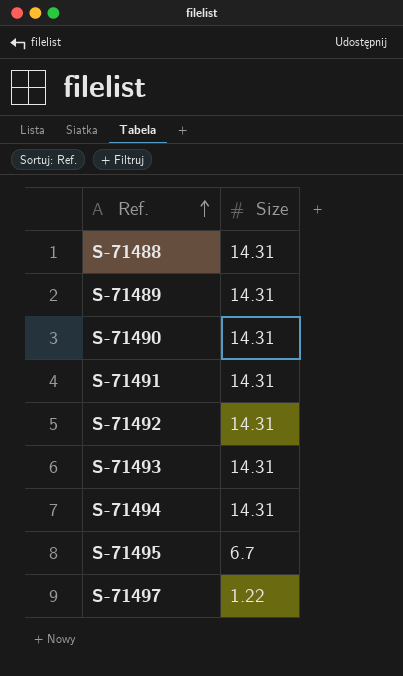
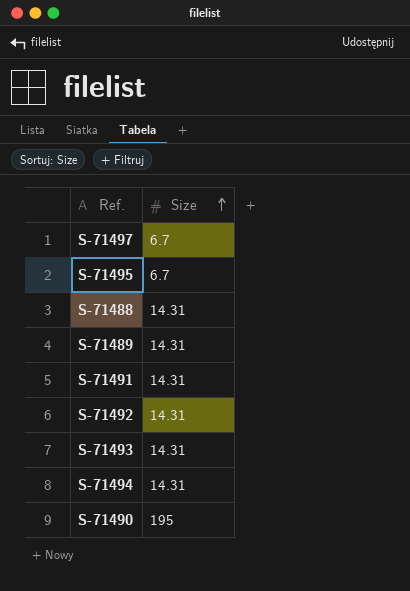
row order: Ref. ascending -> Size ascending
S-71497 | Size: 1.22 -> 6.7
S-71490 | Size: 14.31 -> 195

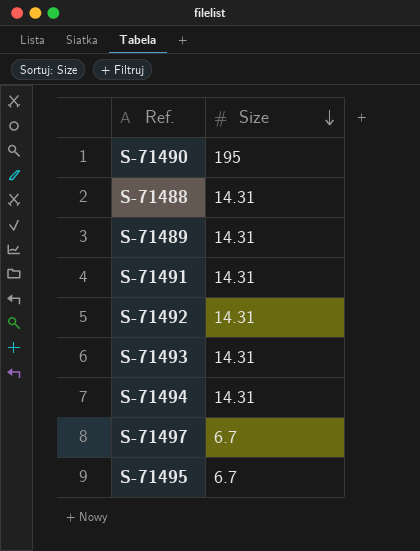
row order: Size ascending -> Size descending

